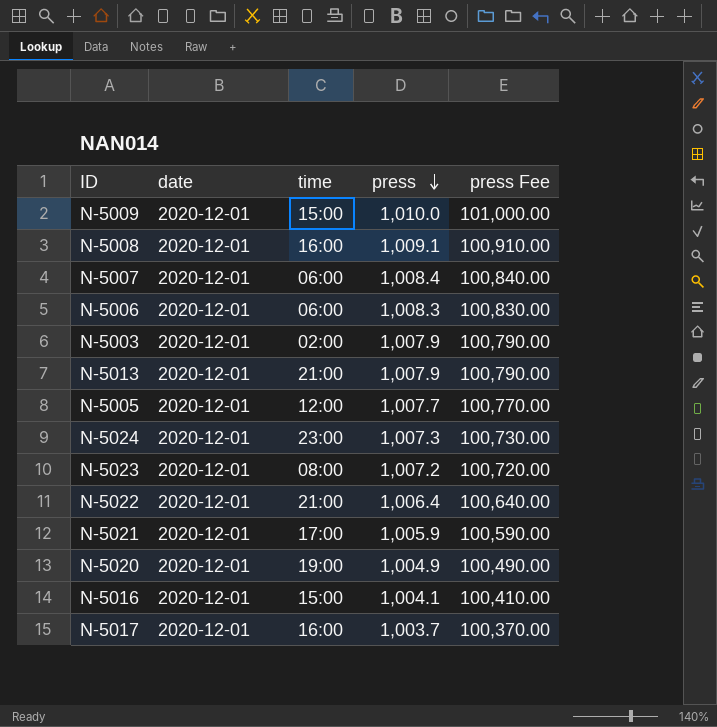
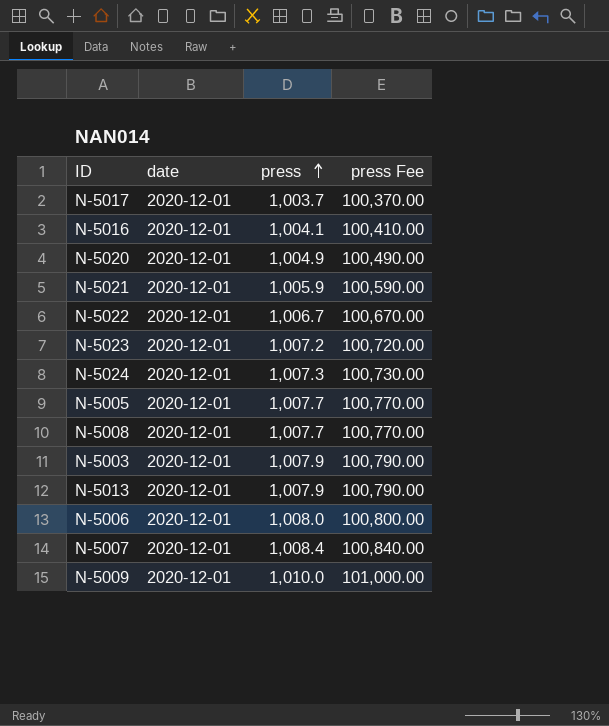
row order: press descending -> press ascending
column time | position: 3 -> none
N-5022 | press: 1,006.4 -> 1,006.7
N-5022 | press Fee: 100,640.00 -> 100,670.00
N-5008 | press: 1,009.1 -> 1,007.7
N-5008 | press Fee: 100,910.00 -> 100,770.00
N-5006 | press: 1,008.3 -> 1,008.0
N-5006 | press Fee: 100,830.00 -> 100,800.00

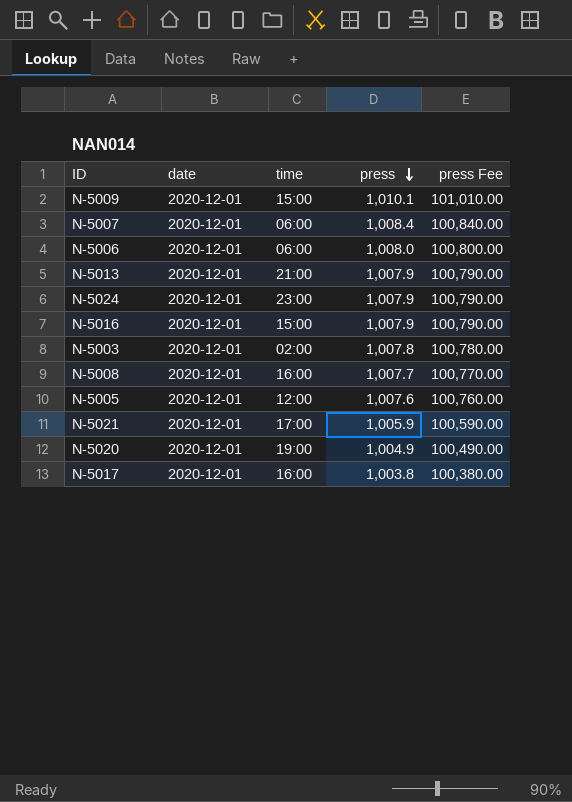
row order: press ascending -> press descending
column time | position: none -> 3
row N-5022: 2020-12-01 | 1,006.7 | 100,670.00 -> none
row N-5023: 2020-12-01 | 1,007.2 | 100,720.00 -> none
N-5009 | press: 1,010.0 -> 1,010.1
N-5009 | press Fee: 101,000.00 -> 101,010.00
N-5024 | press: 1,007.3 -> 1,007.9
N-5024 | press Fee: 100,730.00 -> 100,790.00
N-5016 | press: 1,004.1 -> 1,007.9
N-5016 | press Fee: 100,410.00 -> 100,790.00
N-5003 | press: 1,007.9 -> 1,007.8
N-5003 | press Fee: 100,790.00 -> 100,780.00
N-5005 | press: 1,007.7 -> 1,007.6
N-5005 | press Fee: 100,770.00 -> 100,760.00
N-5017 | press: 1,003.7 -> 1,003.8
N-5017 | press Fee: 100,370.00 -> 100,380.00

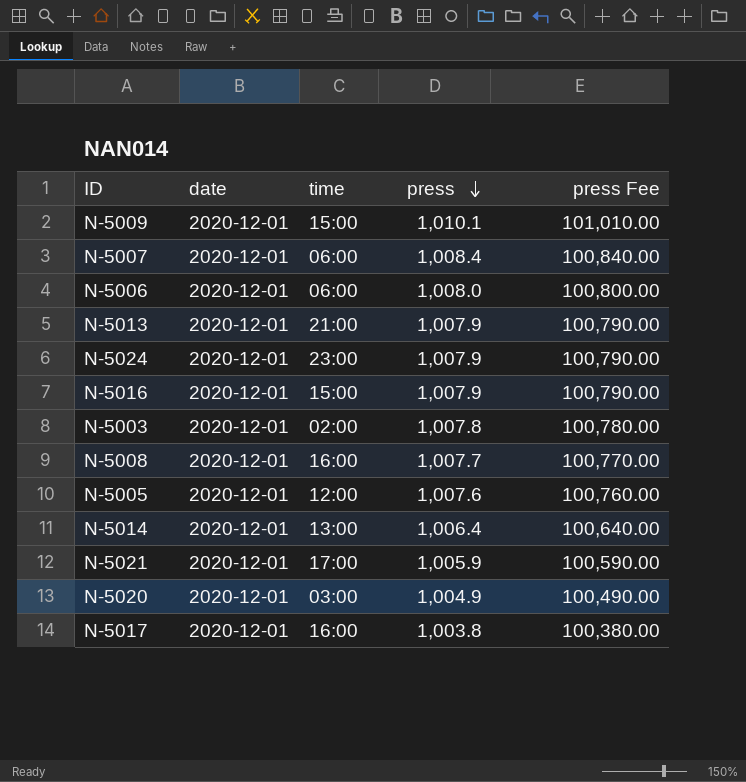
row N-5014: none -> 2020-12-01 | 13:00 | 1,006.4 | 100,640.00
N-5020 | time: 19:00 -> 03:00

